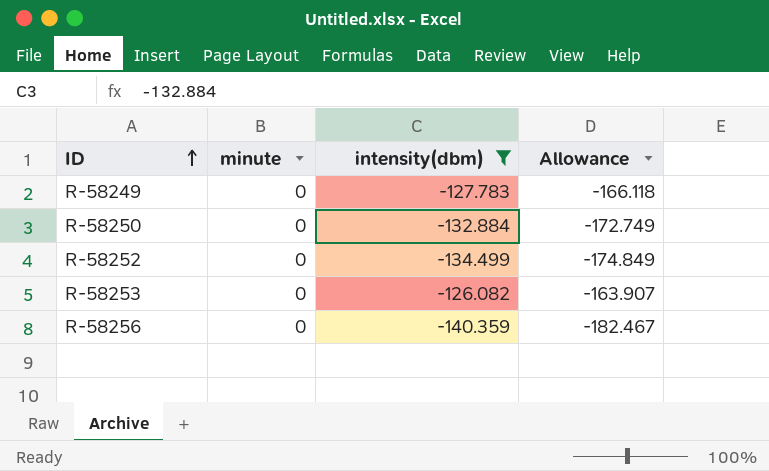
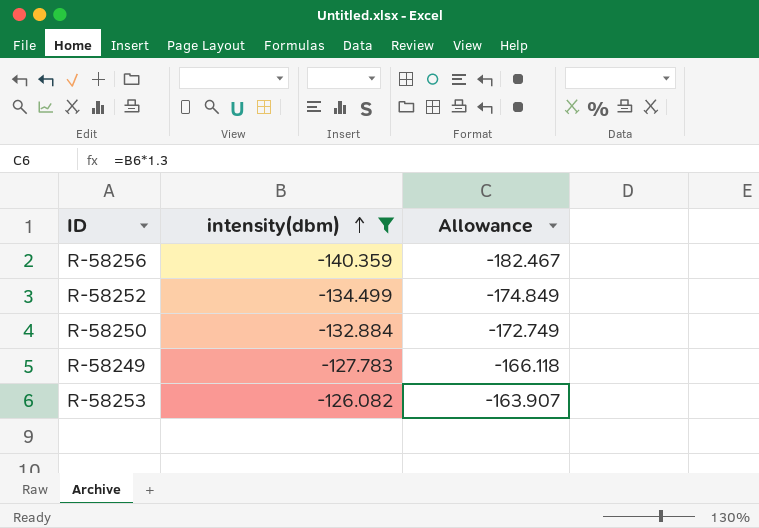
row order: ID ascending -> intensity(dbm) ascending
column minute | position: 2 -> none

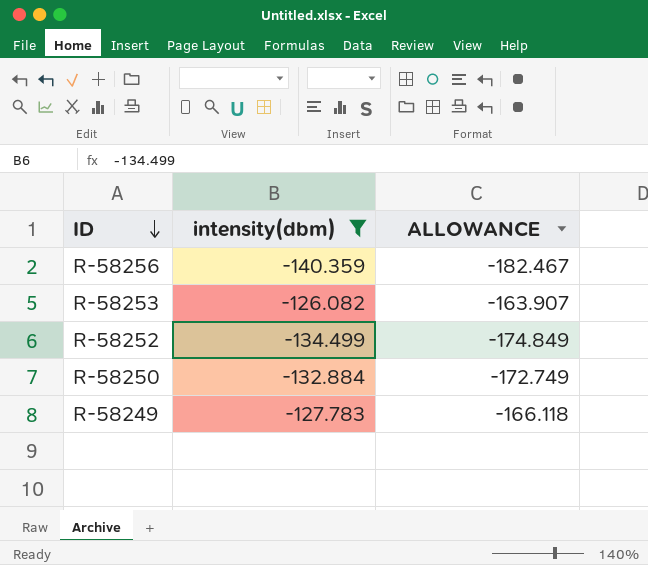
row order: intensity(dbm) ascending -> ID descending
column name: Allowance -> ALLOWANCE

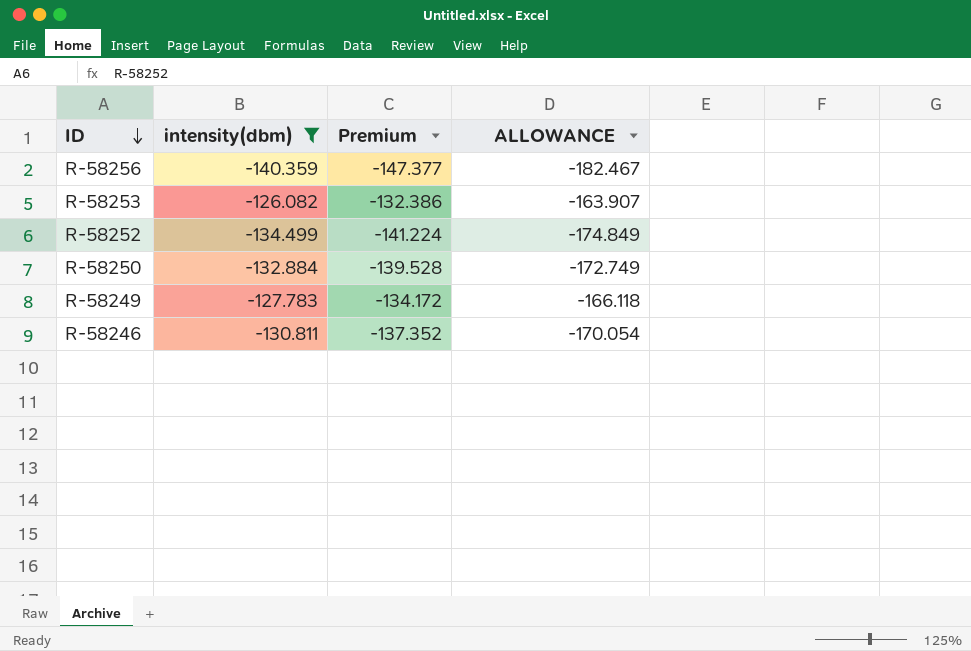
column Premium | formula: none -> [intensity(dbm)] * 1.05
row R-58246: none -> -130.811 | -137.352 | -170.054

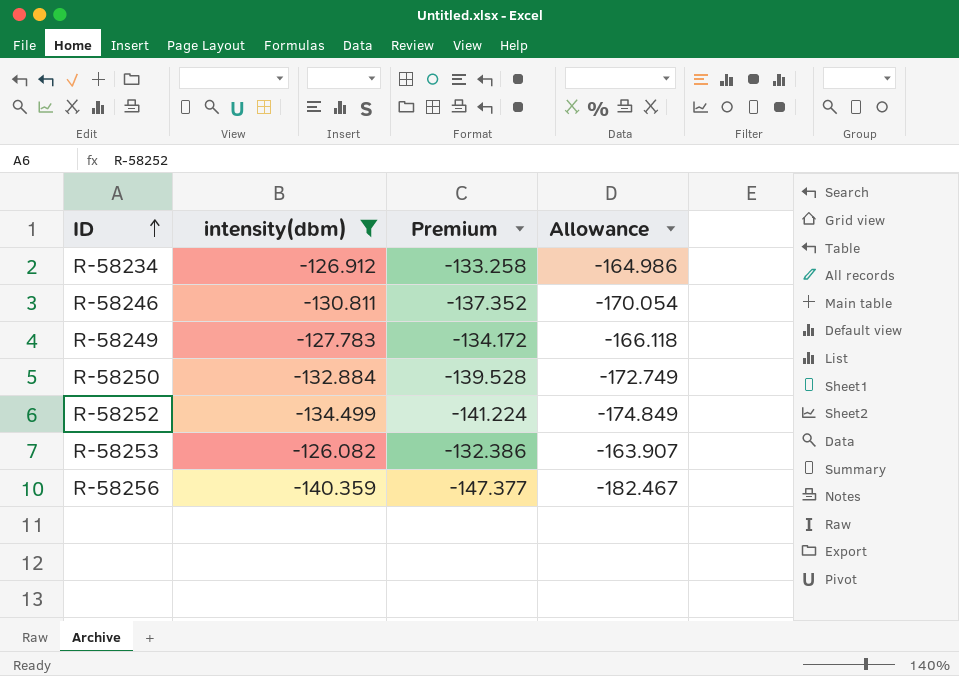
row order: ID descending -> ID ascending
column name: ALLOWANCE -> Allowance
row R-58234: none -> -126.912 | -133.258 | -164.986

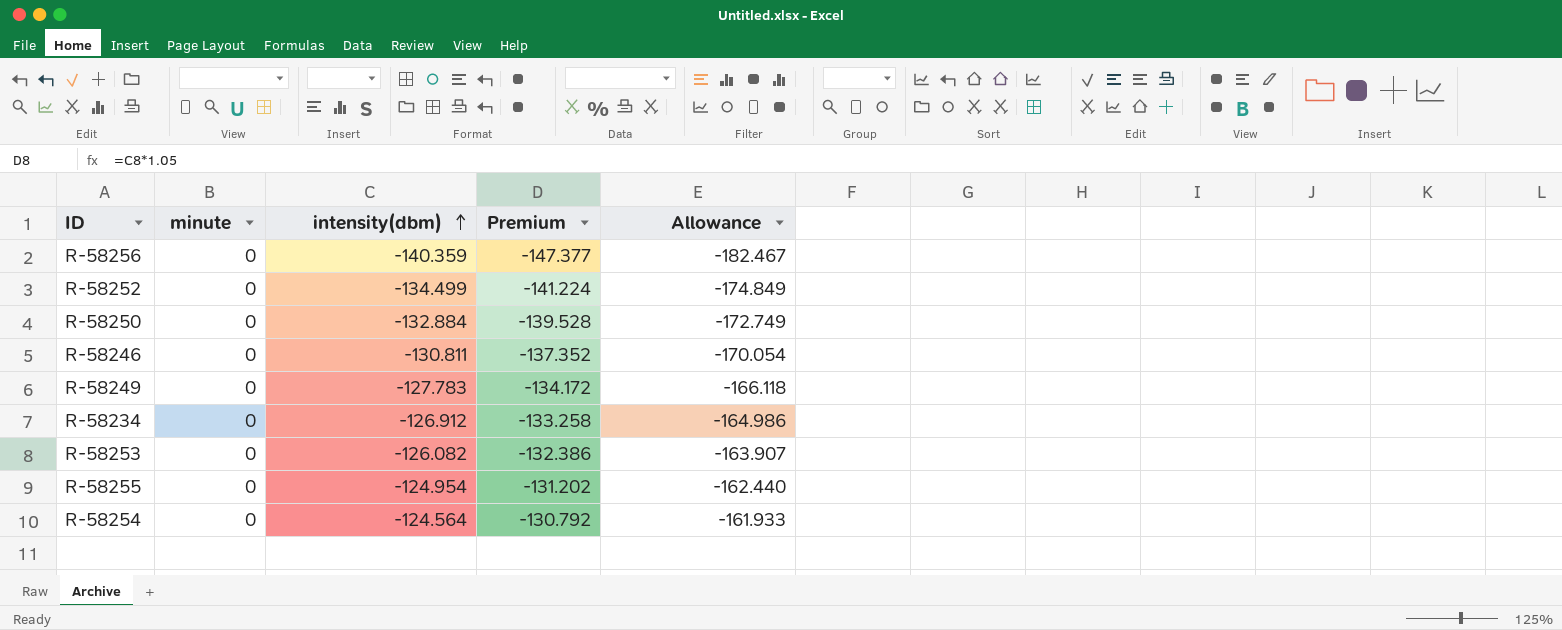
filter: intensity(dbm) <= -126.082 -> none
row order: ID ascending -> intensity(dbm) ascending
column minute | position: none -> 2

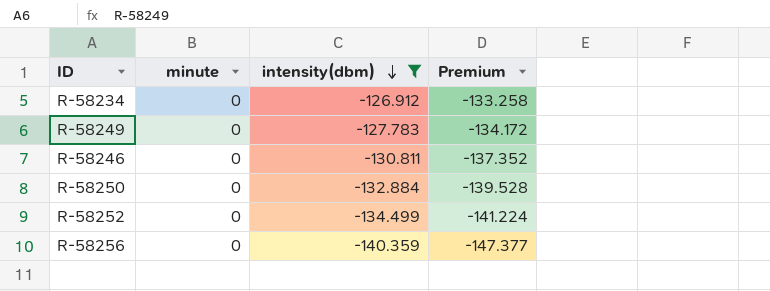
filter: none -> intensity(dbm) <= -126.912
row order: intensity(dbm) ascending -> intensity(dbm) descending
column Allowance | formula: [intensity(dbm)] * 1.3 -> none

